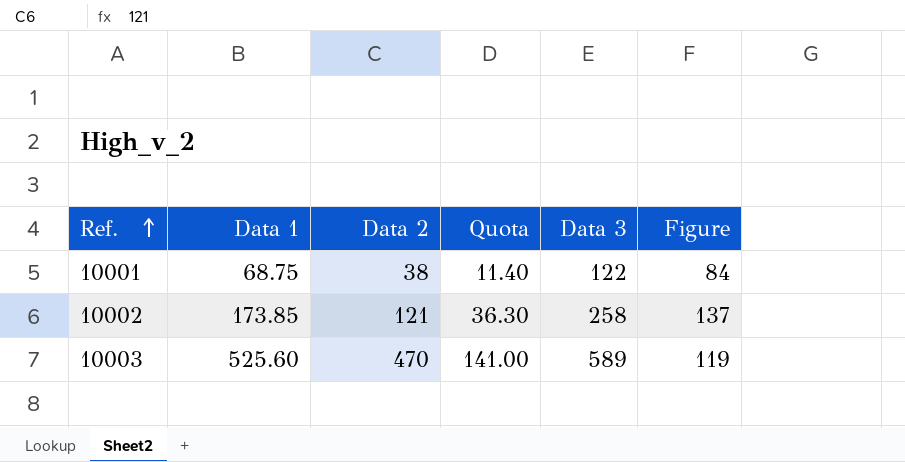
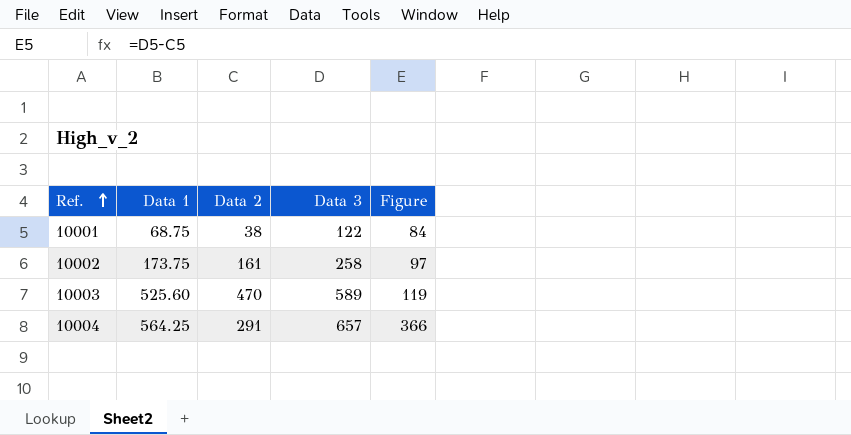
column Quota | formula: [Data 2] * 0.3 -> none
10002 | Data 1: 173.85 -> 173.75
10002 | Data 2: 121 -> 161
10002 | Figure: 137 -> 97
row 10004: none -> 564.25 | 291 | 657 | 366

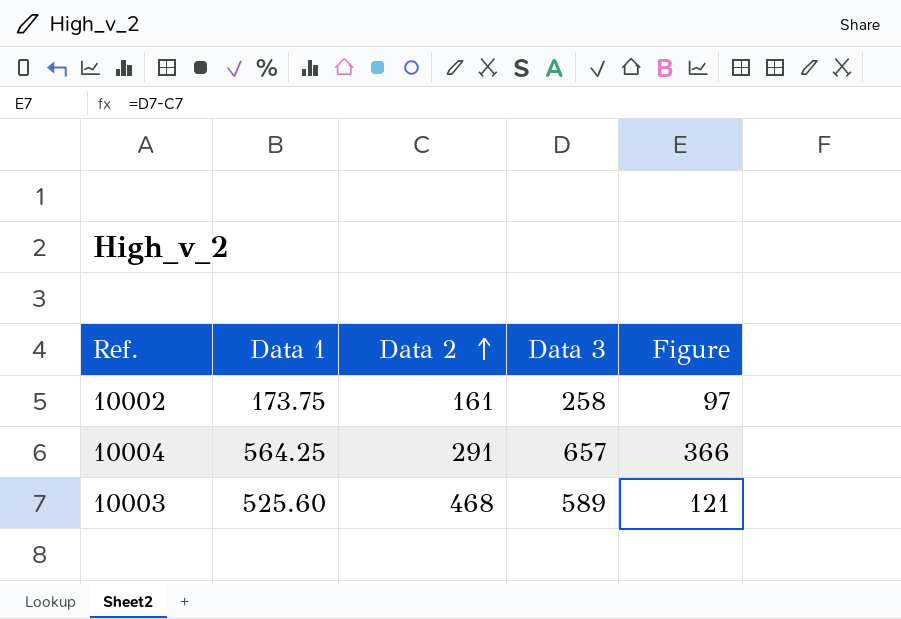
row order: Ref. ascending -> Data 2 ascending
row 10001: 68.75 | 38 | 122 | 84 -> none
10003 | Data 2: 470 -> 468
10003 | Figure: 119 -> 121

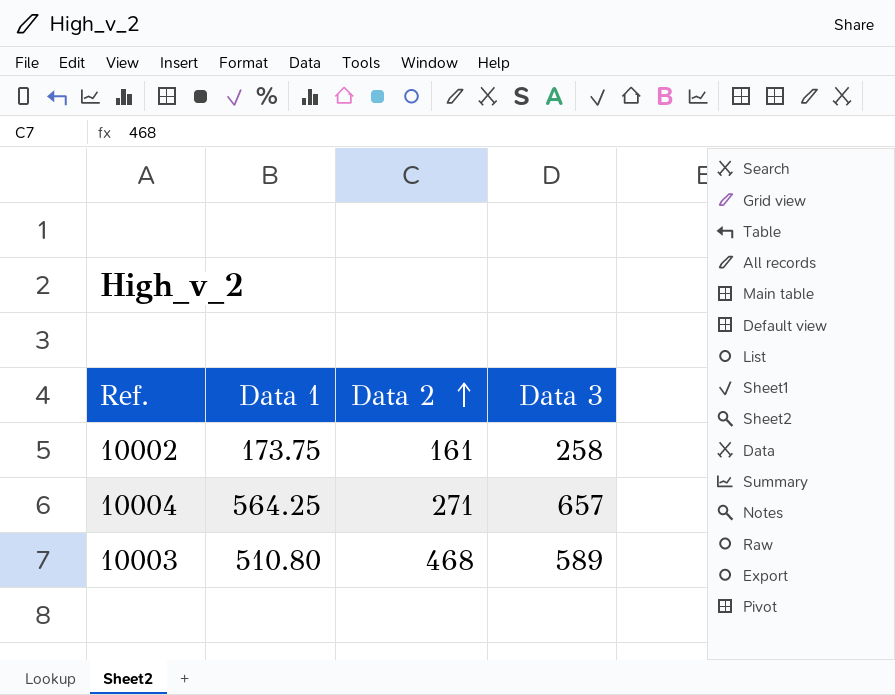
column Figure | formula: [Data 3] - [Data 2] -> none
10004 | Data 2: 291 -> 271
10003 | Data 1: 525.60 -> 510.80

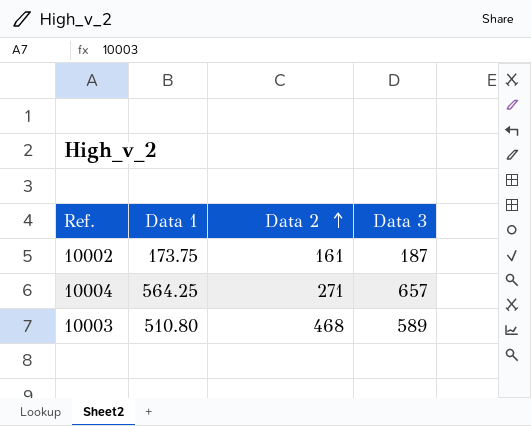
10002 | Data 3: 258 -> 187

